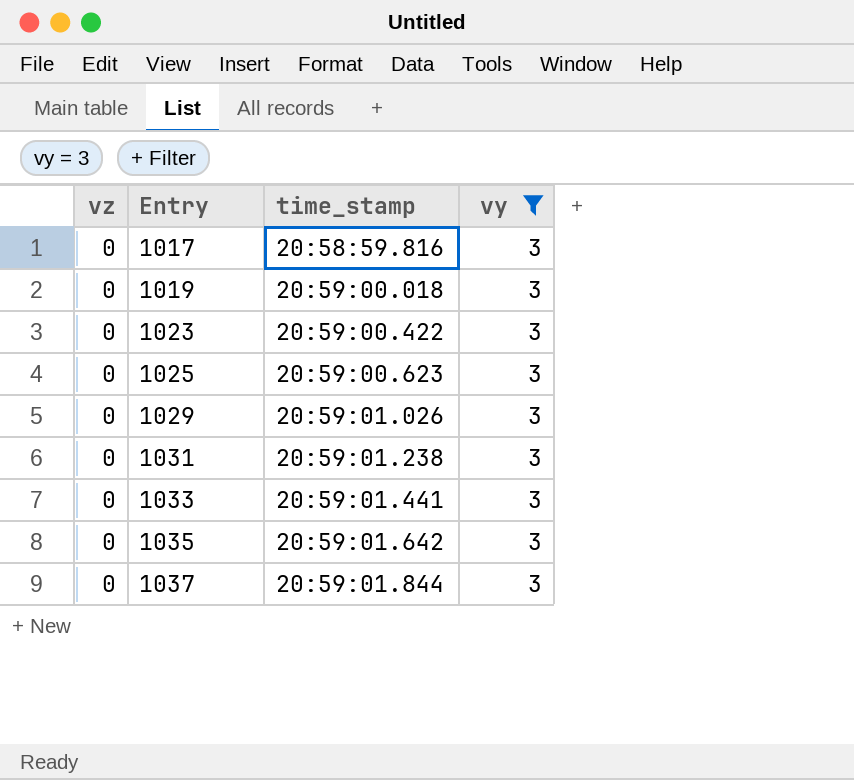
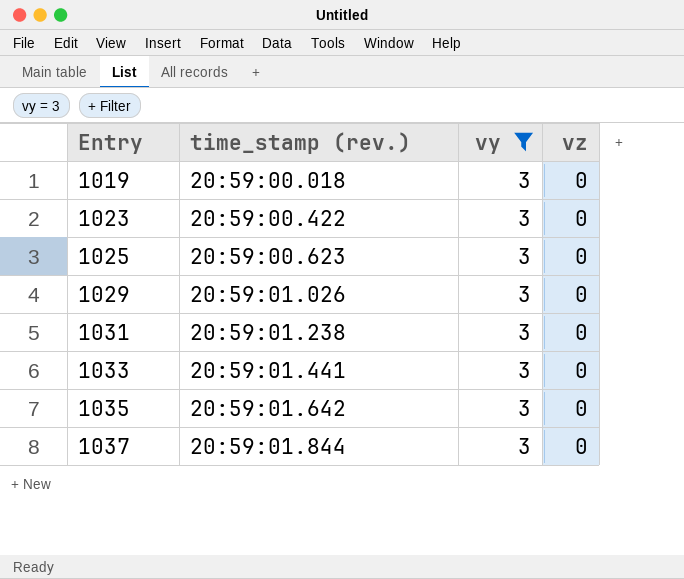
column name: time_stamp -> time_stamp (rev.)
column vz | position: 1 -> 4
row 1017: 0 | 20:58:59.816 | 3 -> none

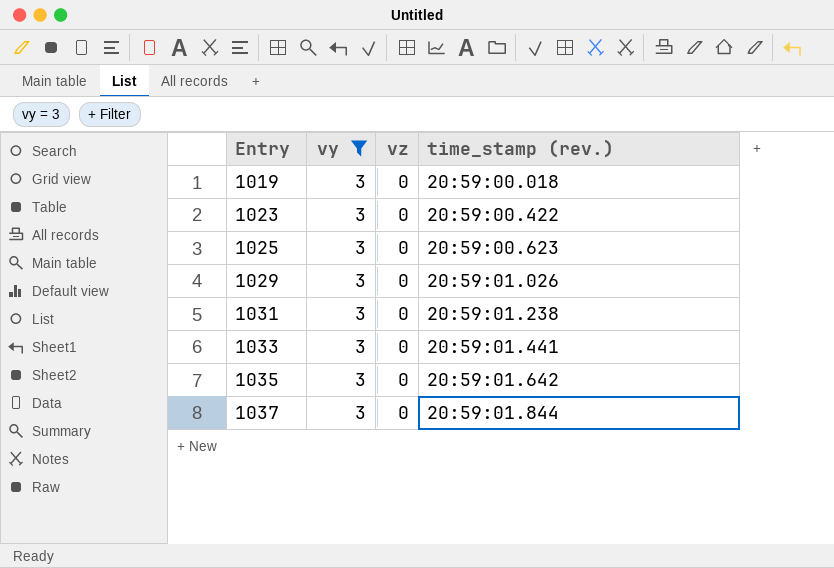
column time_stamp (rev.) | position: 2 -> 4

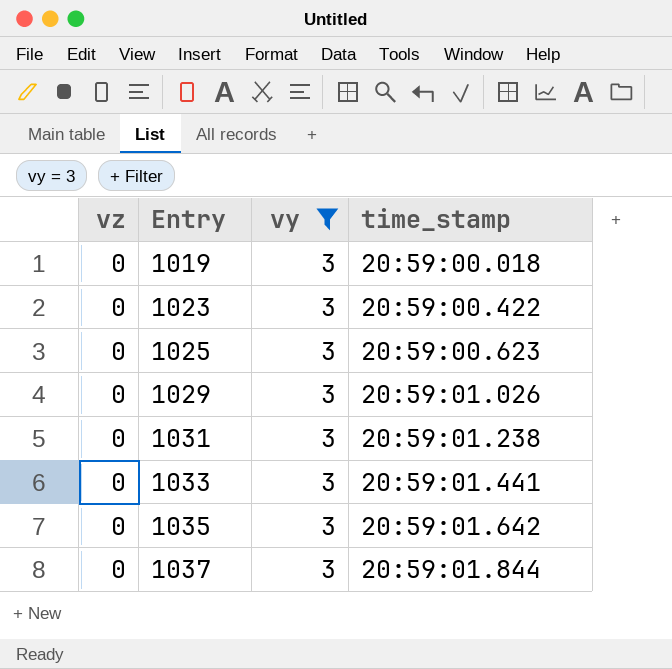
column vz | position: 3 -> 1
column name: time_stamp (rev.) -> time_stamp

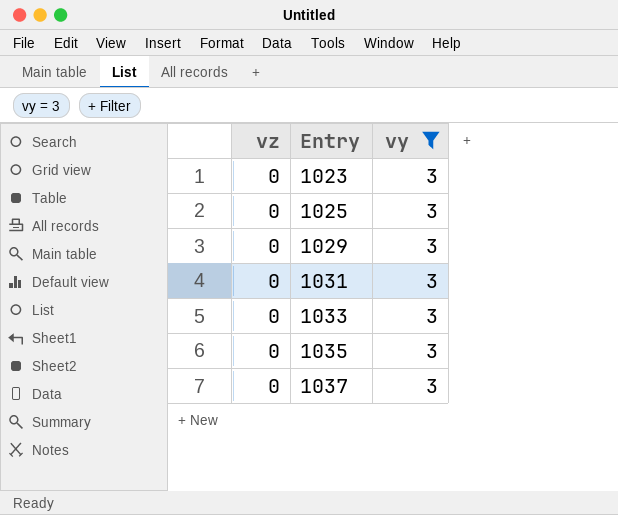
column time_stamp | position: 4 -> none
row 1019: 0 | 3 | 20:59:00.018 -> none

